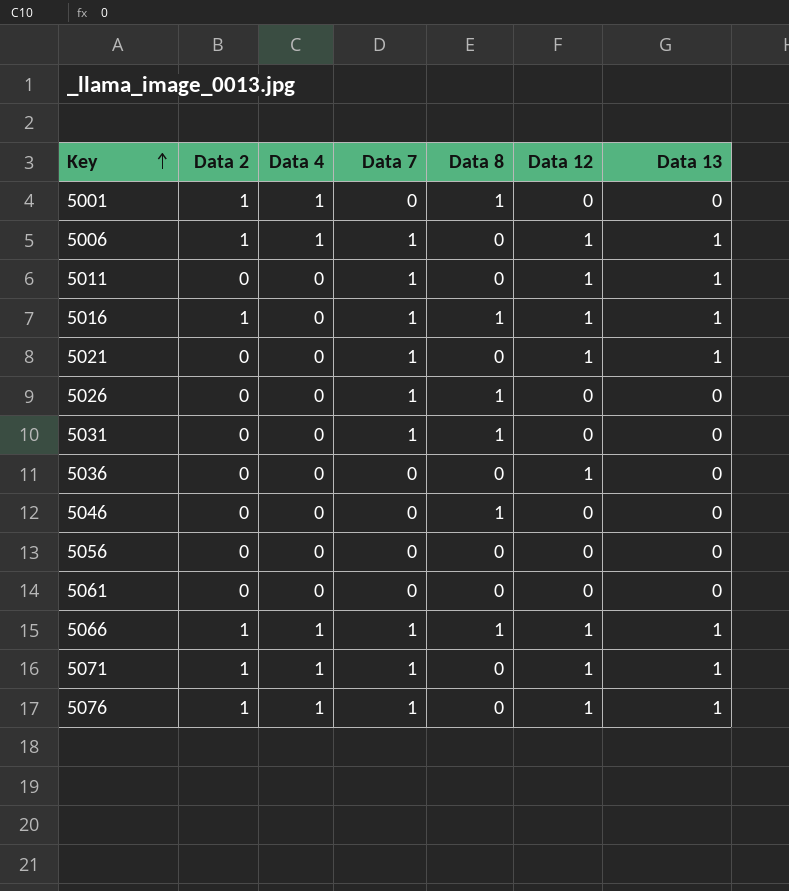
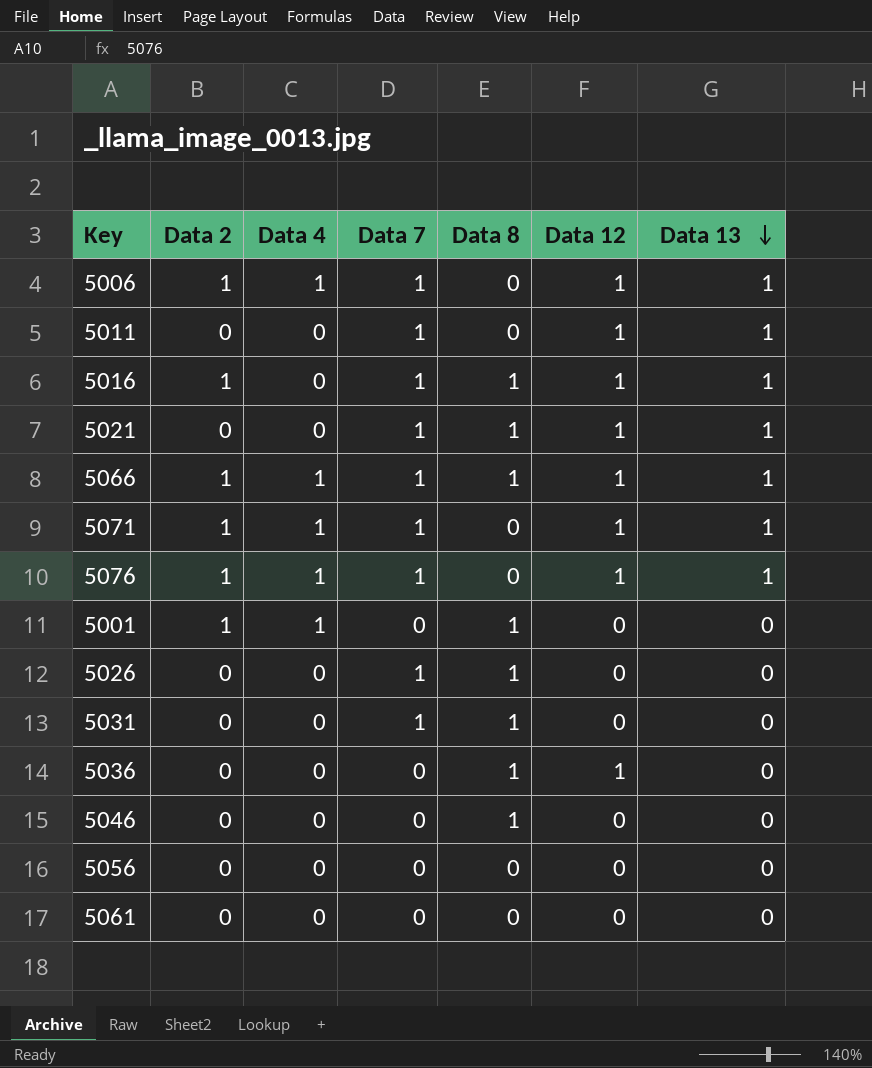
row order: Key ascending -> Data 13 descending
5021 | Data 8: 0 -> 1
5036 | Data 8: 0 -> 1

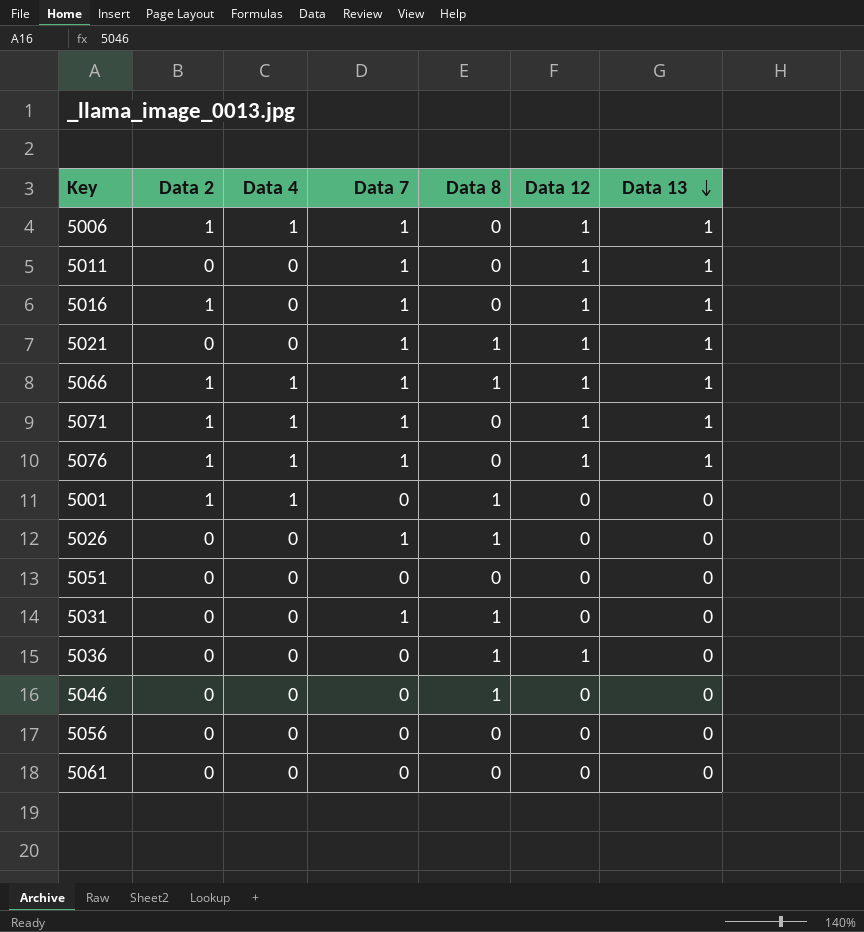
5016 | Data 8: 1 -> 0
row 5051: none -> 0 | 0 | 0 | 0 | 0 | 0

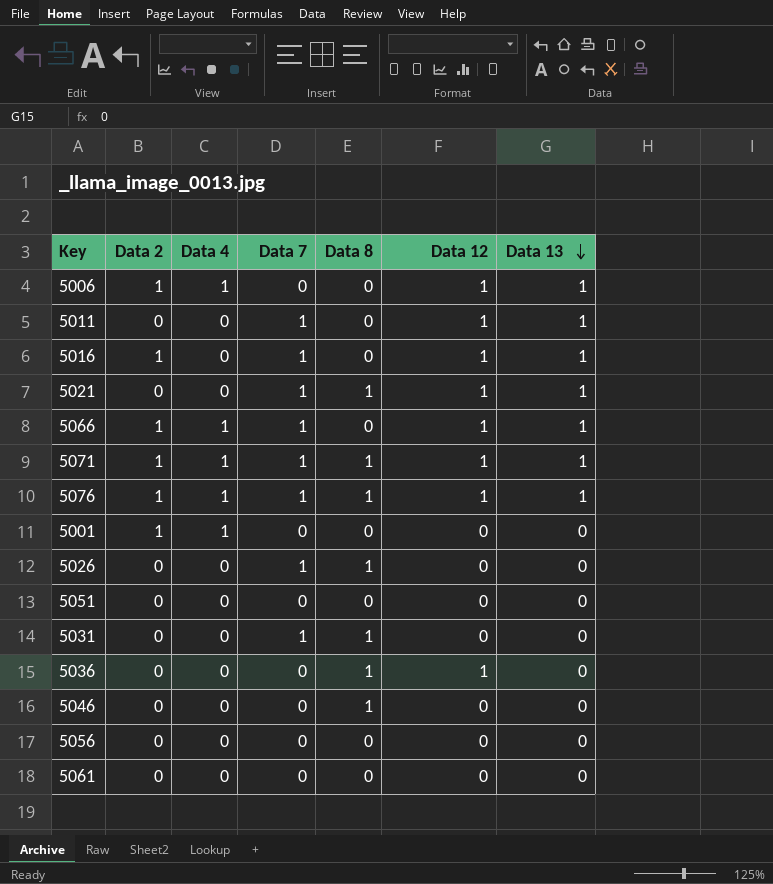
5006 | Data 7: 1 -> 0
5066 | Data 8: 1 -> 0
5071 | Data 8: 0 -> 1
5076 | Data 8: 0 -> 1
5001 | Data 8: 1 -> 0

